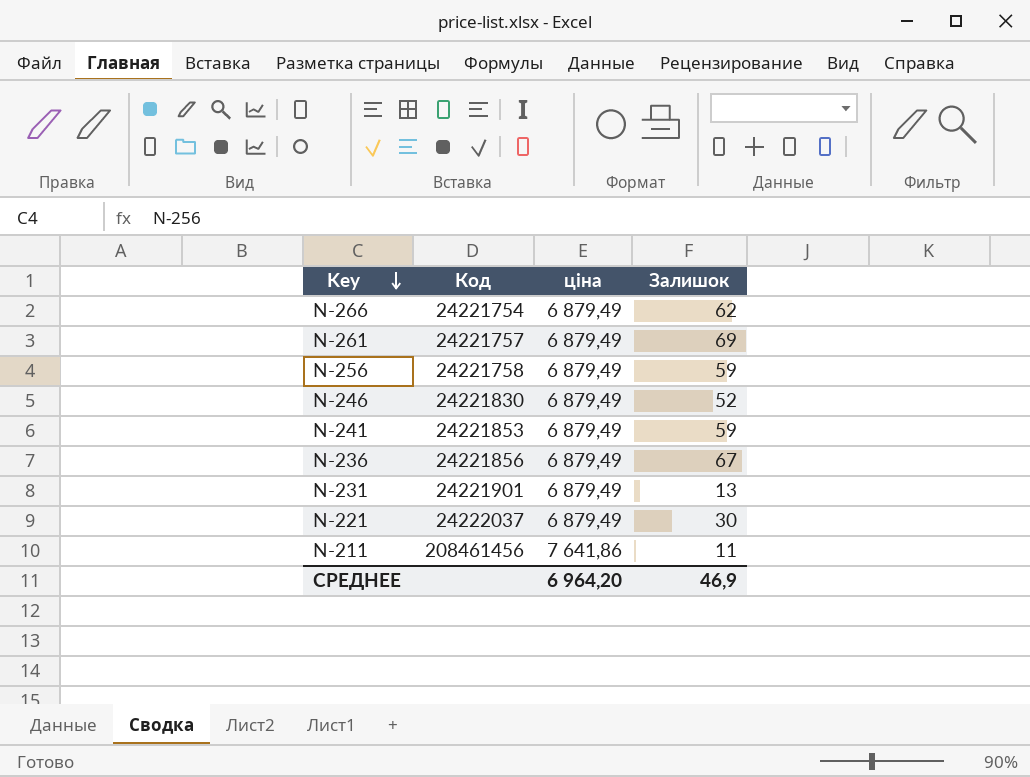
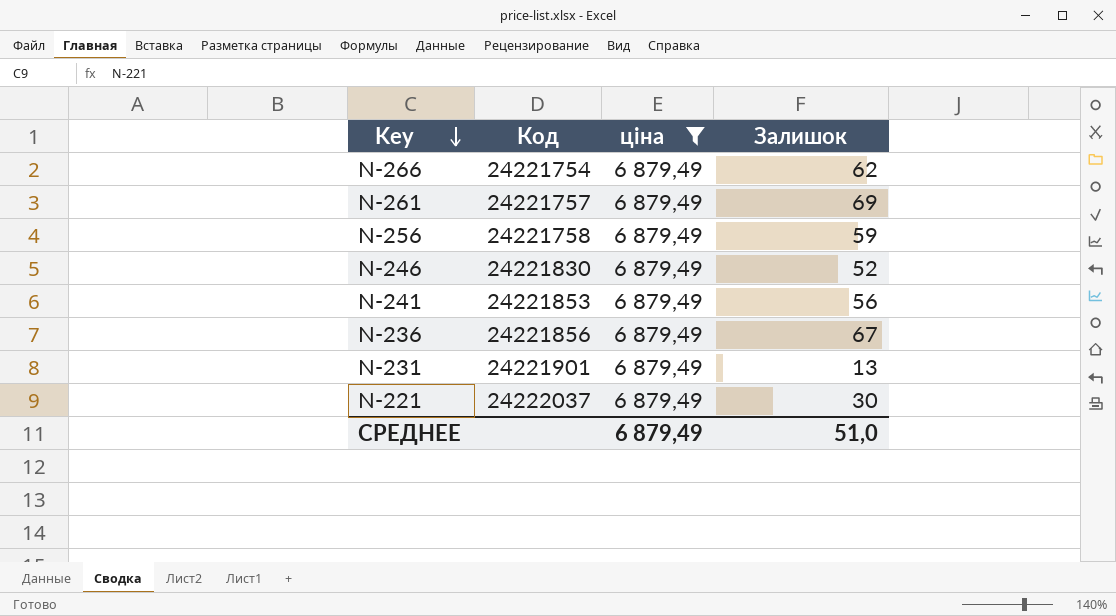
filter: none -> ціна = 6 879,49
N-241 | Залишок: 59 -> 56
СРЕДНЕЕ | ціна: 6 964,20 -> 6 879,49
СРЕДНЕЕ | Залишок: 46,9 -> 51,0

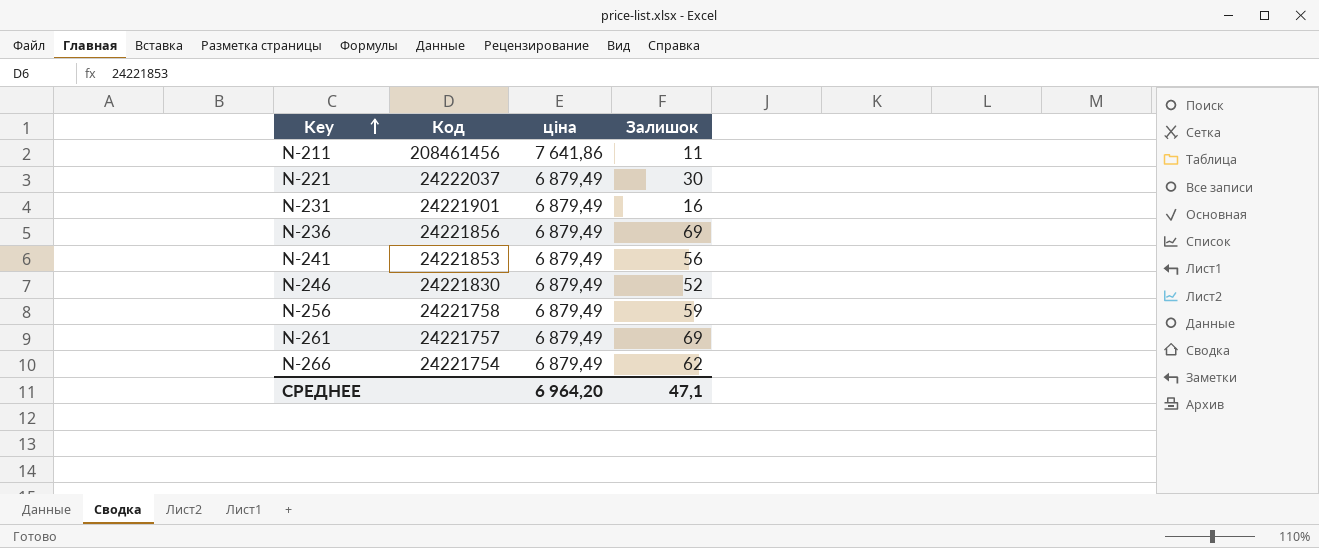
filter: ціна = 6 879,49 -> none
row order: Key descending -> Key ascending
N-231 | Залишок: 13 -> 16
N-236 | Залишок: 67 -> 69
СРЕДНЕЕ | ціна: 6 879,49 -> 6 964,20
СРЕДНЕЕ | Залишок: 51,0 -> 47,1

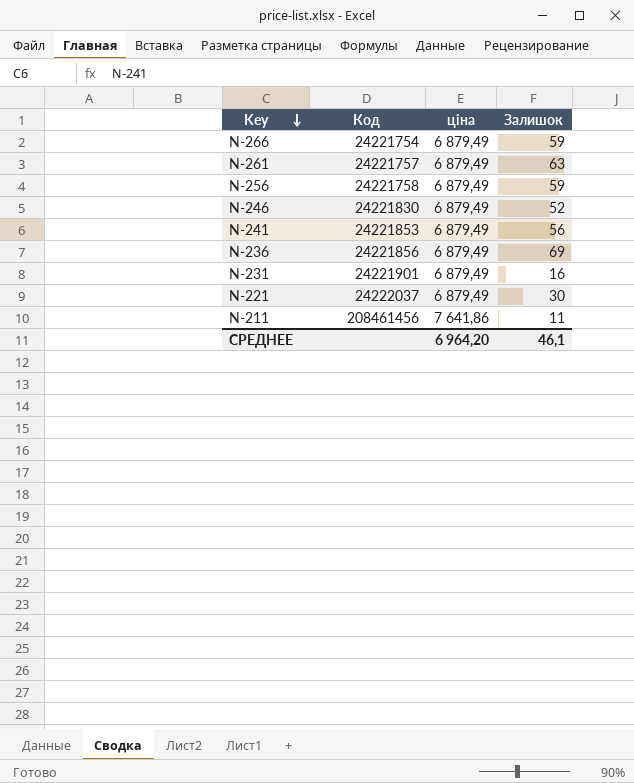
row order: Key ascending -> Key descending
N-266 | Залишок: 62 -> 59
N-261 | Залишок: 69 -> 63
СРЕДНЕЕ | Залишок: 47,1 -> 46,1

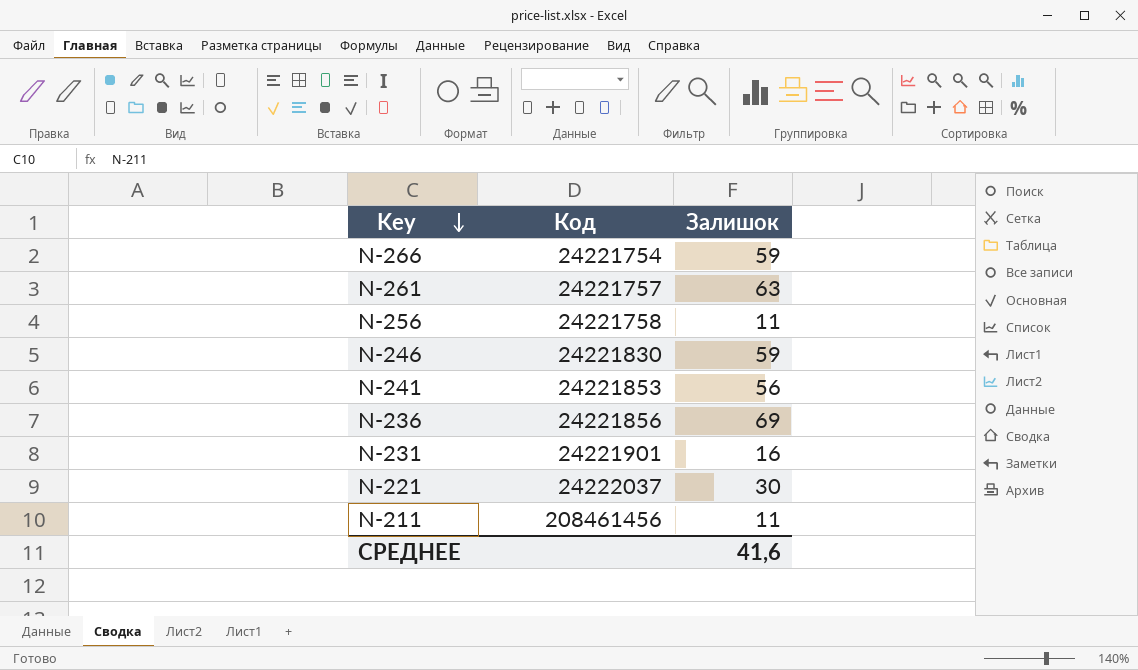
column ціна | position: 3 -> none
N-256 | Залишок: 59 -> 11
N-246 | Залишок: 52 -> 59
СРЕДНЕЕ | Залишок: 46,1 -> 41,6

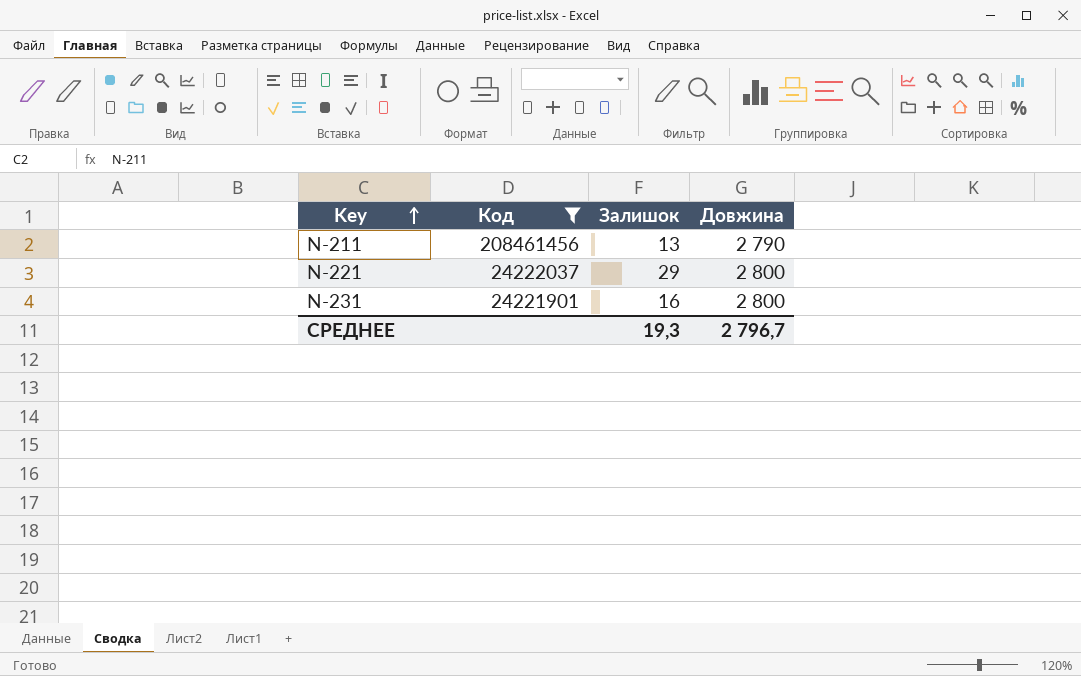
filter: none -> Код >= 24221901
row order: Key descending -> Key ascending
column Довжина | position: none -> 4
N-211 | Залишок: 11 -> 13
N-221 | Залишок: 30 -> 29
СРЕДНЕЕ | Залишок: 41,6 -> 19,3

